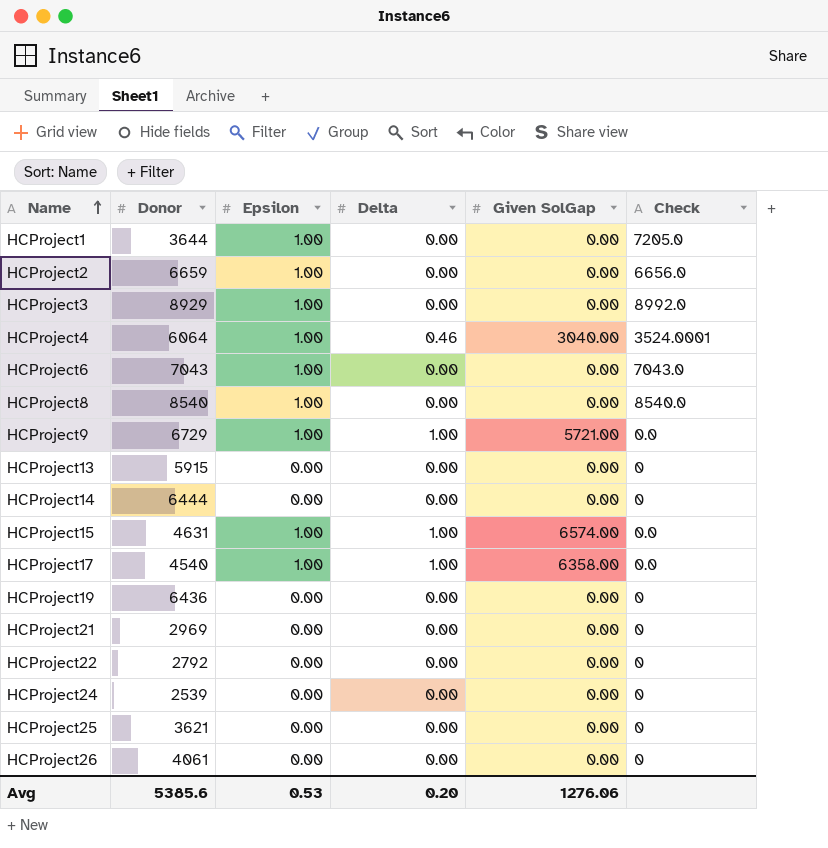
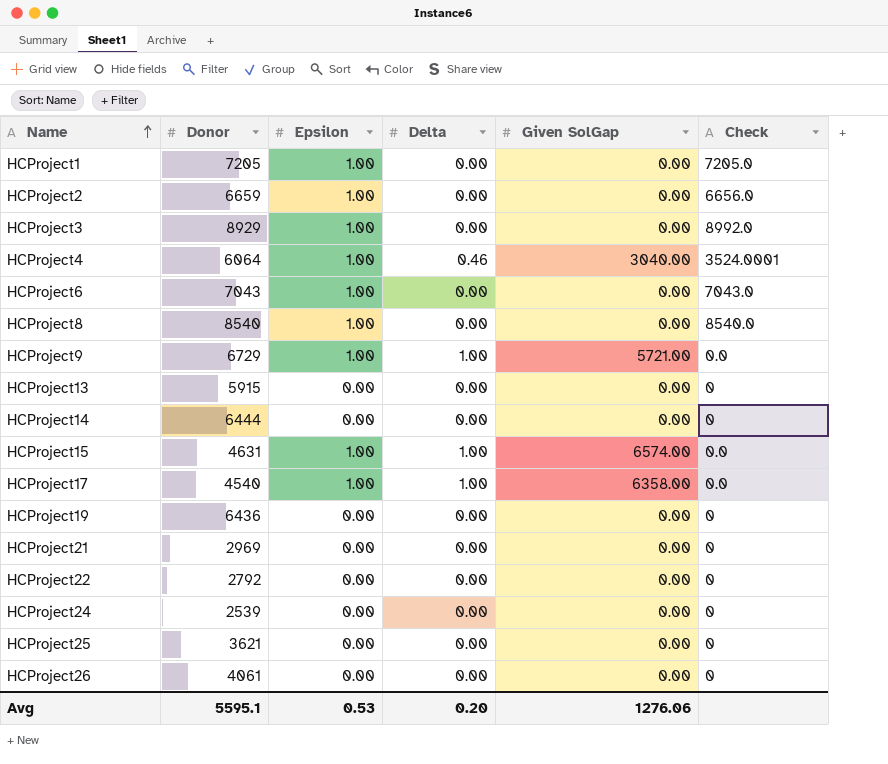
HCProject1 | Donor: 3644 -> 7205
Avg | Donor: 5385.6 -> 5595.1

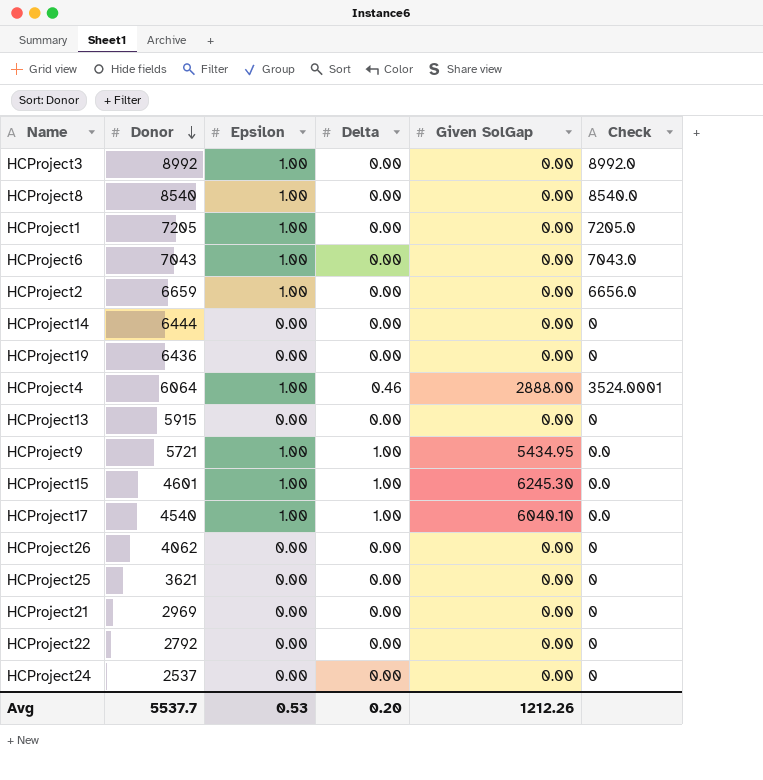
row order: Name ascending -> Donor descending
HCProject3 | Donor: 8929 -> 8992
HCProject4 | Given SolGap: 3040.00 -> 2888.00
HCProject9 | Donor: 6729 -> 5721
HCProject9 | Given SolGap: 5721.00 -> 5434.95
HCProject15 | Donor: 4631 -> 4601
HCProject15 | Given SolGap: 6574.00 -> 6245.30
HCProject17 | Given SolGap: 6358.00 -> 6040.10
HCProject26 | Donor: 4061 -> 4062
HCProject24 | Donor: 2539 -> 2537
Avg | Donor: 5595.1 -> 5537.7
Avg | Given SolGap: 1276.06 -> 1212.26

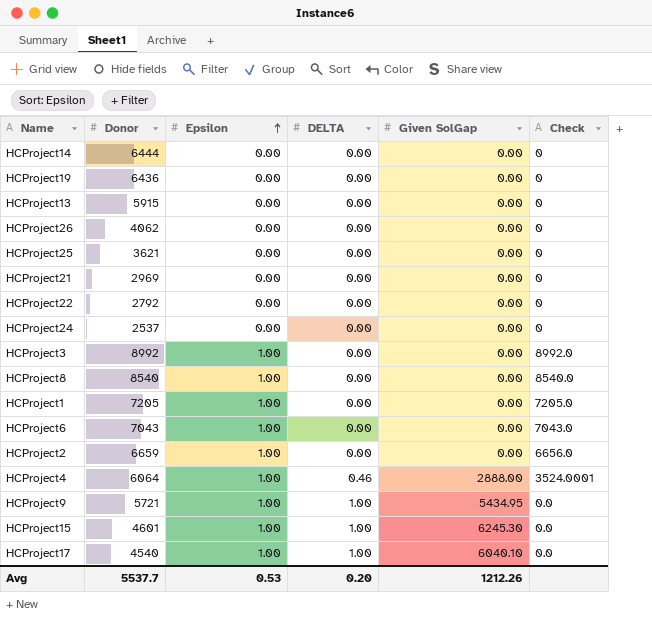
row order: Donor descending -> Epsilon ascending
column name: Delta -> DELTA

